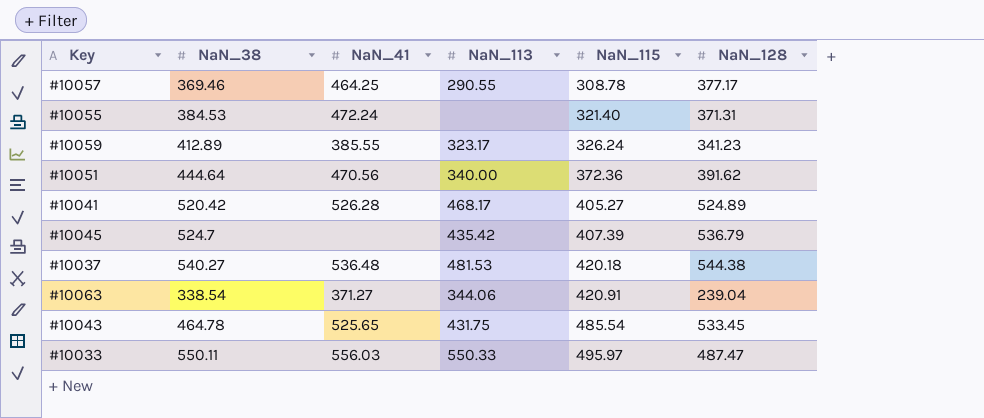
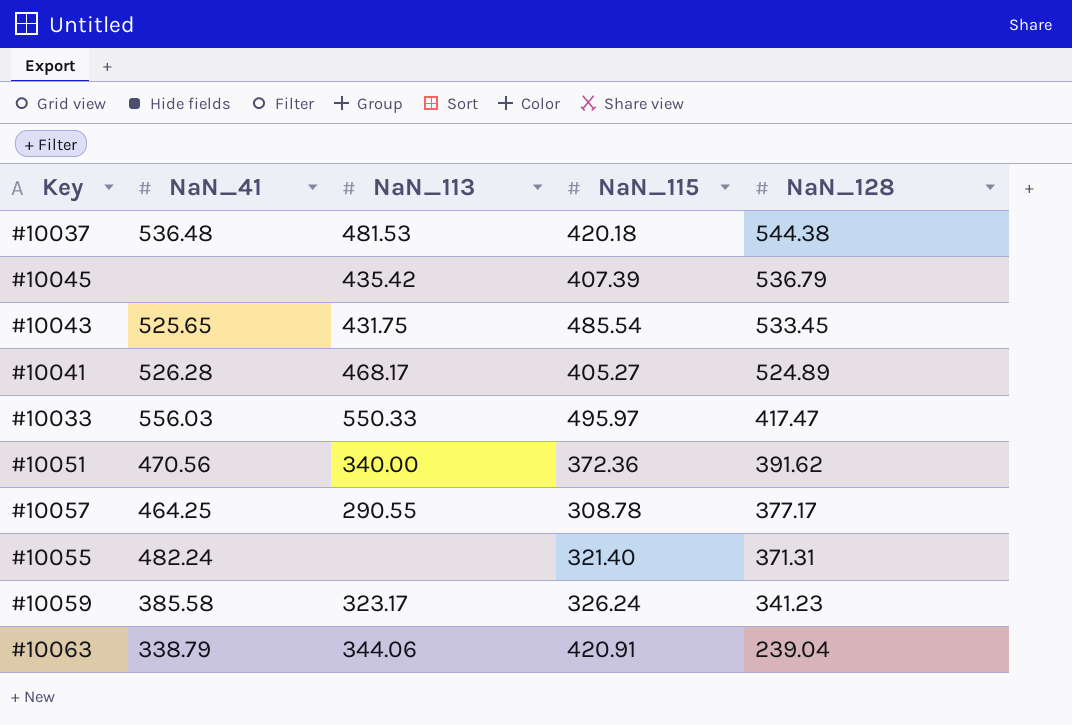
row order: NaN_115 ascending -> NaN_128 descending
column NaN_38 | position: 2 -> none
#10033 | NaN_128: 487.47 -> 417.47
#10055 | NaN_41: 472.24 -> 482.24
#10059 | NaN_41: 385.55 -> 385.58
#10063 | NaN_41: 371.27 -> 338.79

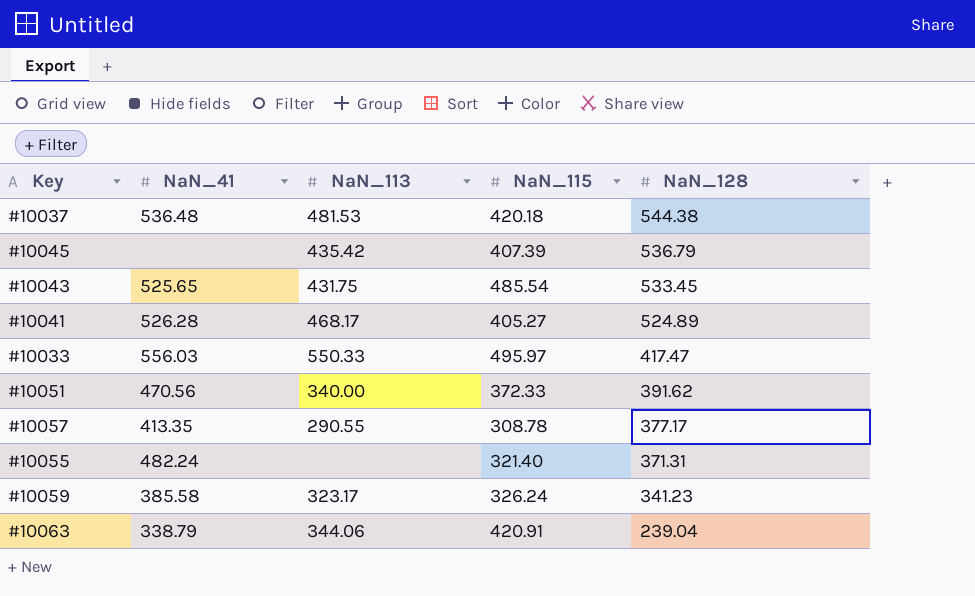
#10051 | NaN_115: 372.36 -> 372.33
#10057 | NaN_41: 464.25 -> 413.35

